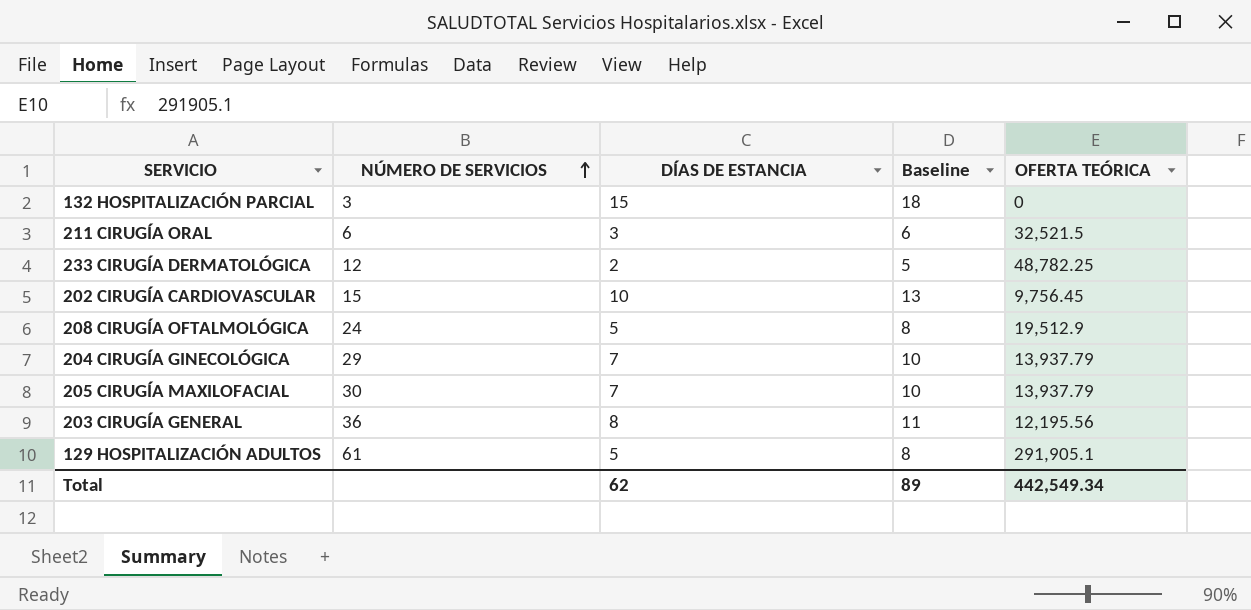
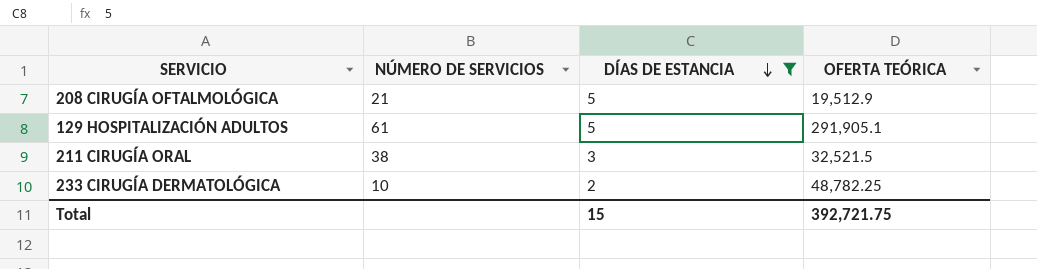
filter: none -> DÍAS DE ESTANCIA <= 5
row order: NÚMERO DE SERVICIOS ascending -> DÍAS DE ESTANCIA descending
column Baseline | formula: [DÍAS DE ESTANCIA] + 3 -> none
208 CIRUGÍA OFTALMOLÓGICA | NÚMERO DE SERVICIOS: 24 -> 21
211 CIRUGÍA ORAL | NÚMERO DE SERVICIOS: 6 -> 38
233 CIRUGÍA DERMATOLÓGICA | NÚMERO DE SERVICIOS: 12 -> 10
Total | DÍAS DE ESTANCIA: 62 -> 15
Total | OFERTA TEÓRICA: 442,549.34 -> 392,721.75

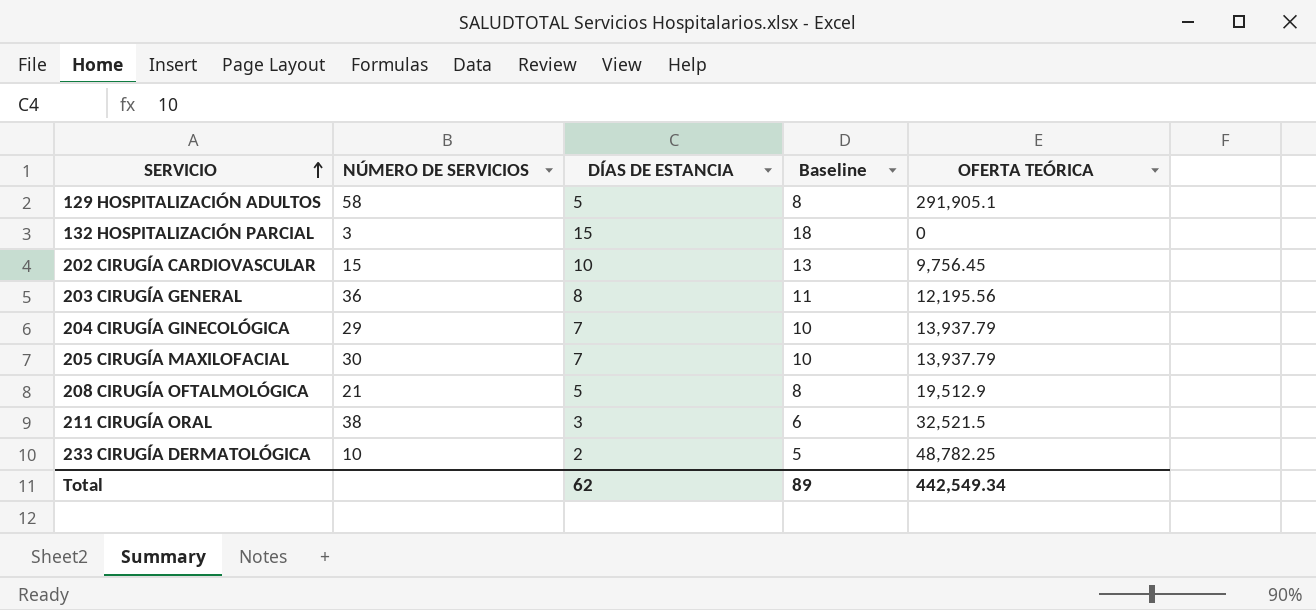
filter: DÍAS DE ESTANCIA <= 5 -> none
row order: DÍAS DE ESTANCIA descending -> SERVICIO ascending
column Baseline | formula: none -> [DÍAS DE ESTANCIA] + 3
129 HOSPITALIZACIÓN ADULTOS | NÚMERO DE SERVICIOS: 61 -> 58
Total | DÍAS DE ESTANCIA: 15 -> 62
Total | OFERTA TEÓRICA: 392,721.75 -> 442,549.34

